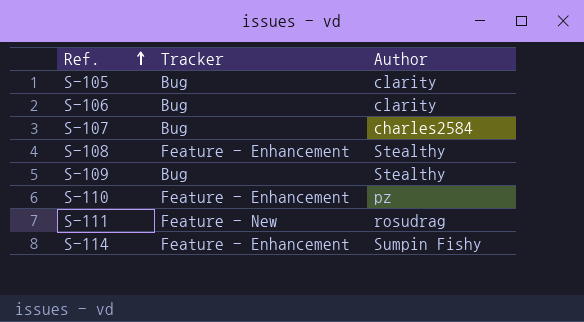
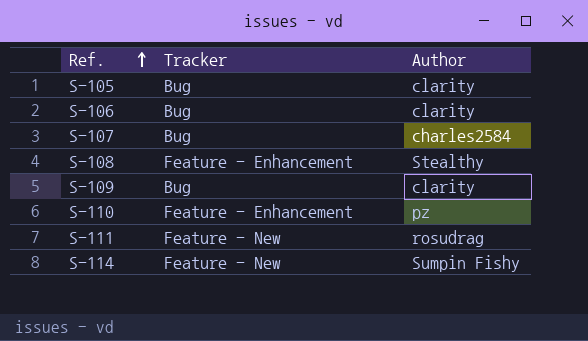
S-109 | Author: Stealthy -> clarity
S-114 | Tracker: Feature - Enhancement -> Feature - New

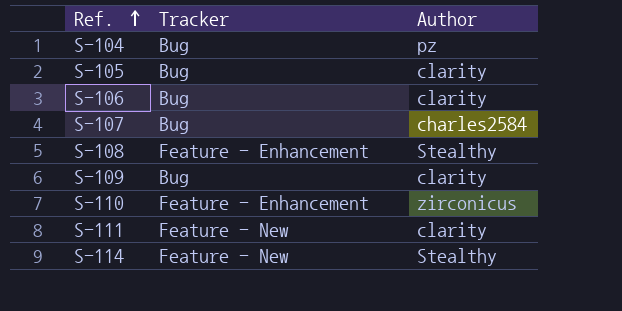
row S-104: none -> Bug | pz
S-110 | Author: pz -> zirconicus
S-111 | Author: rosudrag -> clarity
S-114 | Author: Sumpin Fishy -> Stealthy

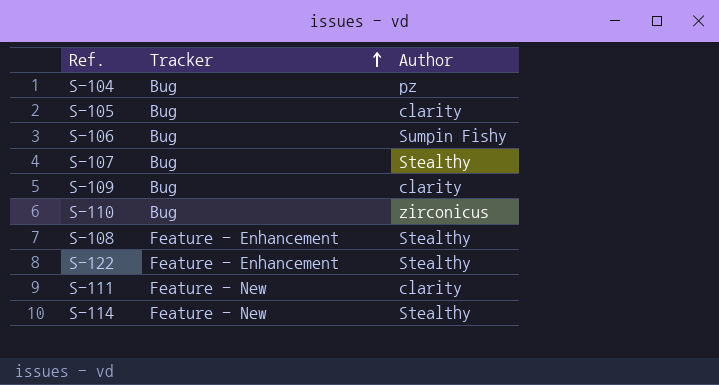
row order: Ref. ascending -> Tracker ascending
S-106 | Author: clarity -> Sumpin Fishy
S-107 | Author: charles2584 -> Stealthy
S-110 | Tracker: Feature - Enhancement -> Bug
row S-122: none -> Feature - Enhancement | Stealthy

